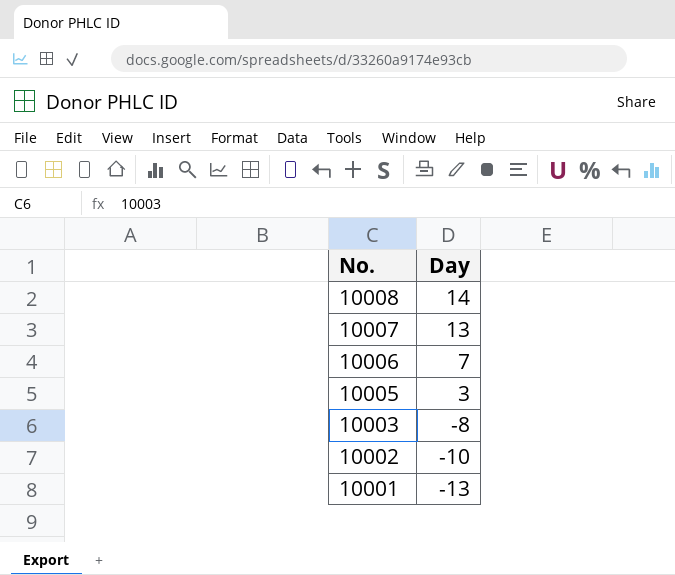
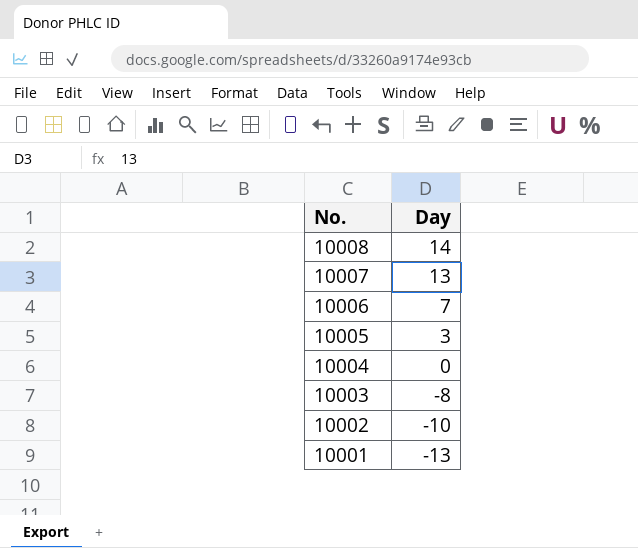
row 10004: none -> 0

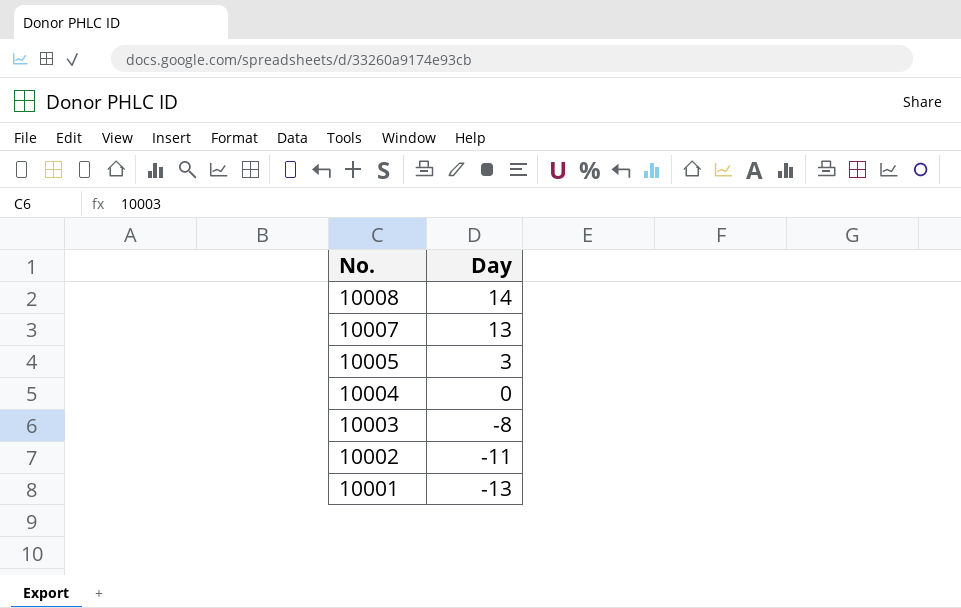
row 10006: 7 -> none
10002 | Day: -10 -> -11

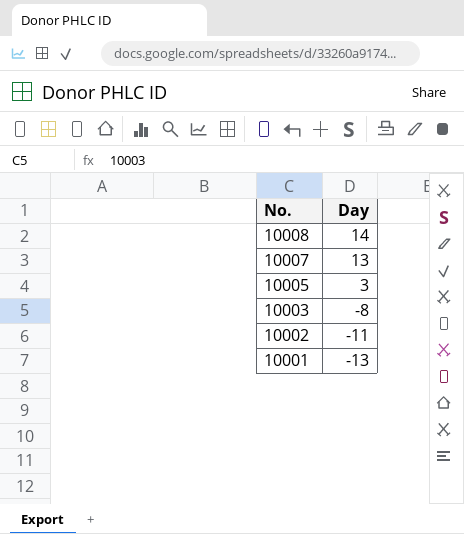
row 10004: 0 -> none

